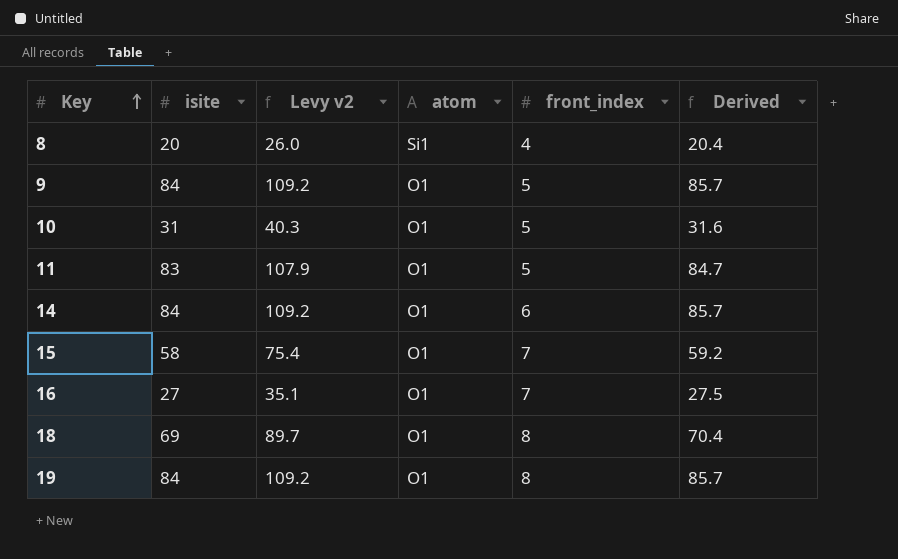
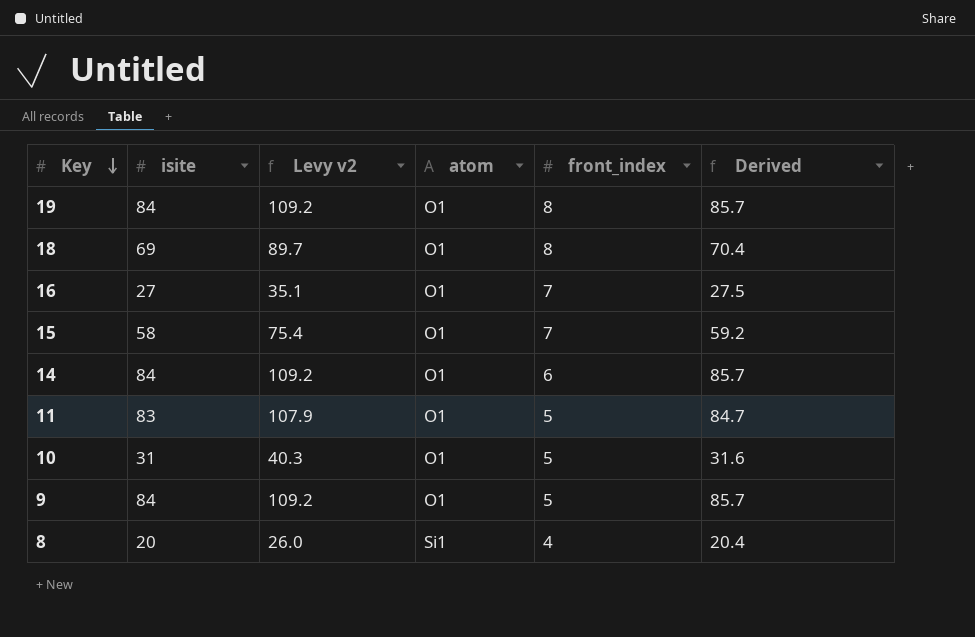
row order: Key ascending -> Key descending

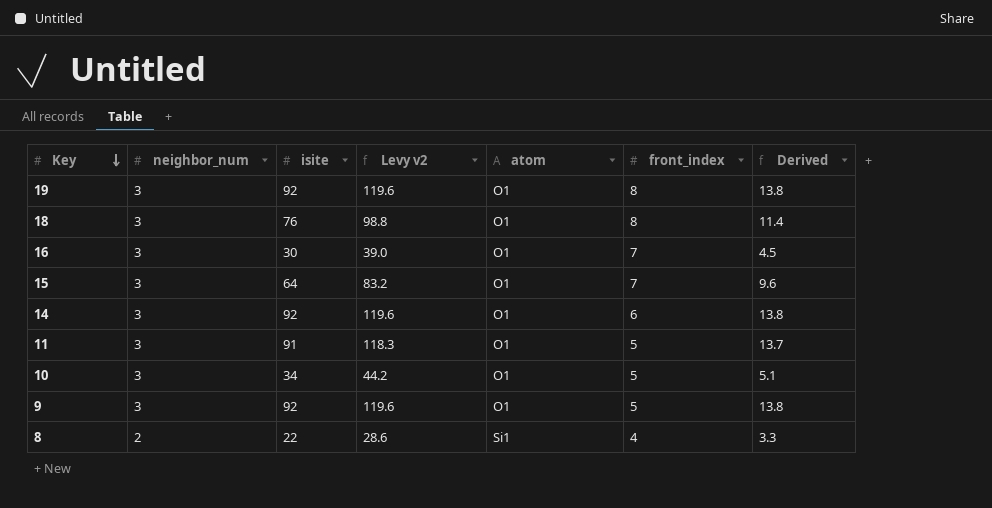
column neighbor_num | position: none -> 2
column Derived | formula: [isite] * 1.02 -> [isite] * 0.15
19 | isite: 84 -> 92
19 | Levy v2: 109.2 -> 119.6
18 | isite: 69 -> 76
18 | Levy v2: 89.7 -> 98.8
16 | isite: 27 -> 30
16 | Levy v2: 35.1 -> 39.0
15 | isite: 58 -> 64
15 | Levy v2: 75.4 -> 83.2
14 | isite: 84 -> 92
14 | Levy v2: 109.2 -> 119.6
11 | isite: 83 -> 91
11 | Levy v2: 107.9 -> 118.3
10 | isite: 31 -> 34
10 | Levy v2: 40.3 -> 44.2
9 | isite: 84 -> 92
9 | Levy v2: 109.2 -> 119.6
8 | isite: 20 -> 22
8 | Levy v2: 26.0 -> 28.6

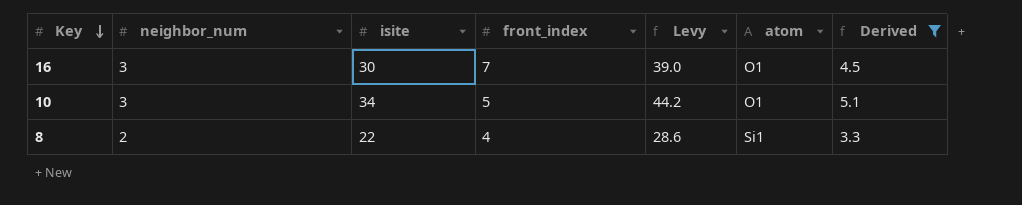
filter: none -> Derived <= 5.1
column front_index | position: 6 -> 4
column name: Levy v2 -> Levy

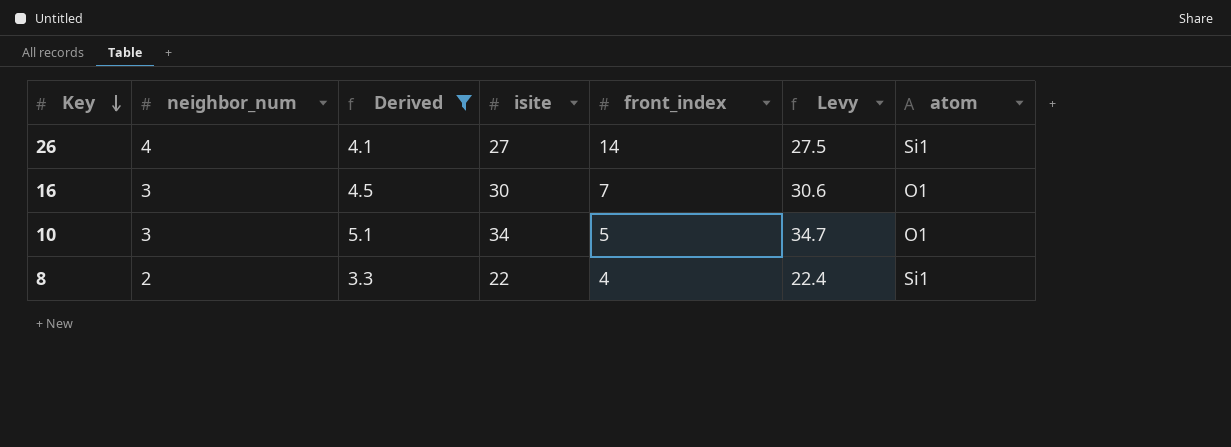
column Derived | position: 7 -> 3
column Levy | formula: [isite] * 1.3 -> [isite] * 1.02
row 26: none -> 4 | 4.1 | 27 | 14 | 27.5 | Si1

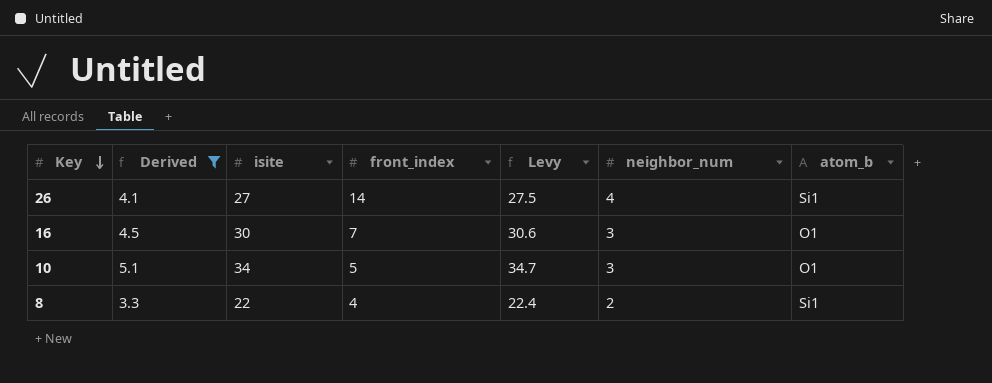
column neighbor_num | position: 2 -> 6
column name: atom -> atom_b

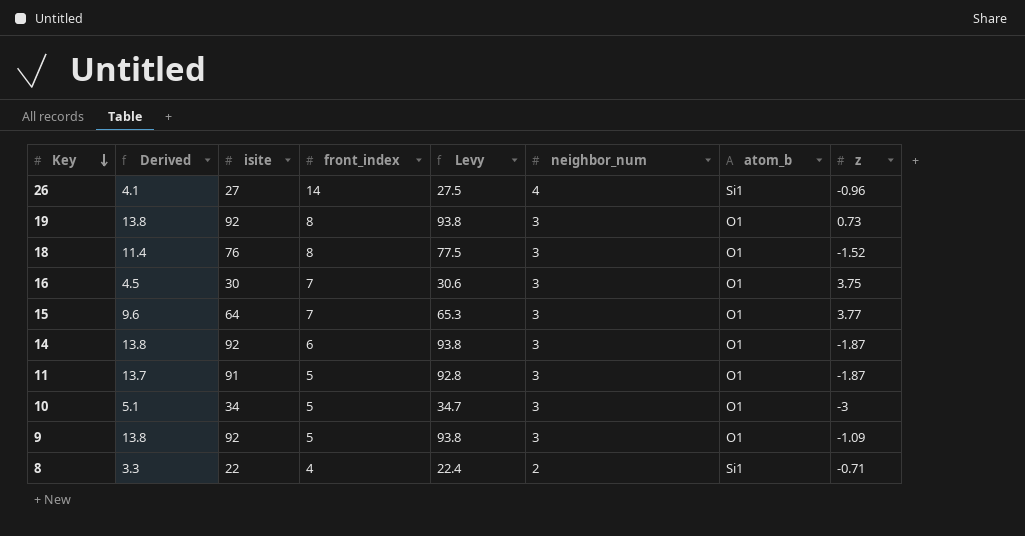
filter: Derived <= 5.1 -> none
column z | position: none -> 8

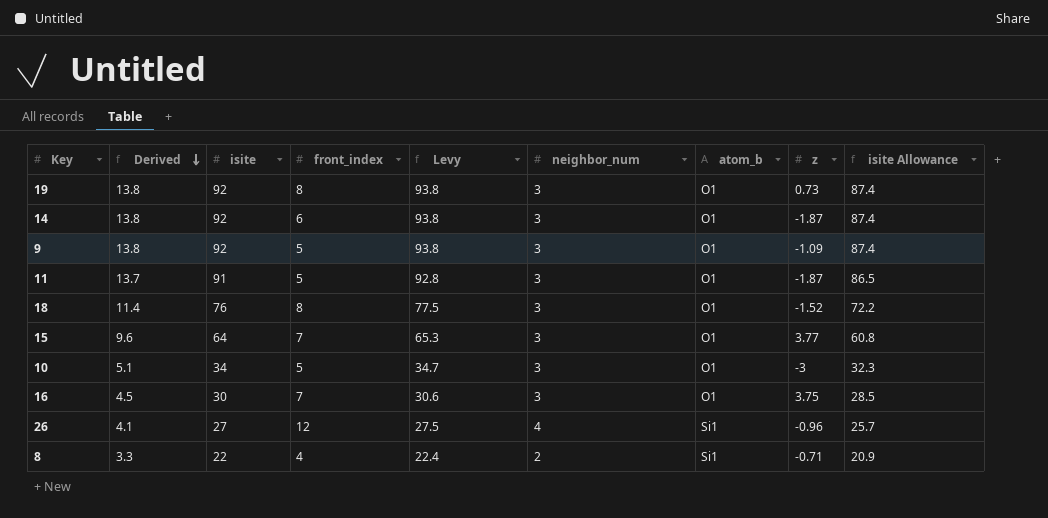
row order: Key descending -> Derived descending
column isite Allowance | formula: none -> [isite] * 0.95
26 | front_index: 14 -> 12

